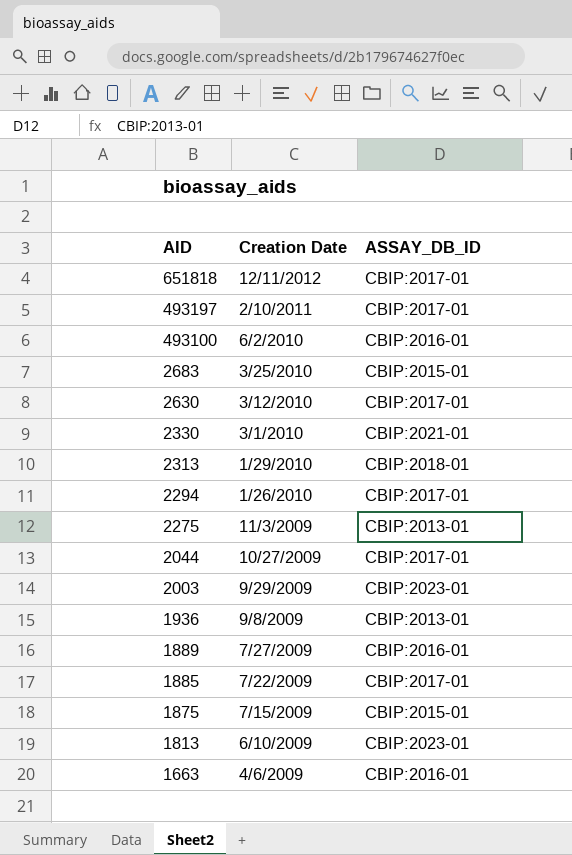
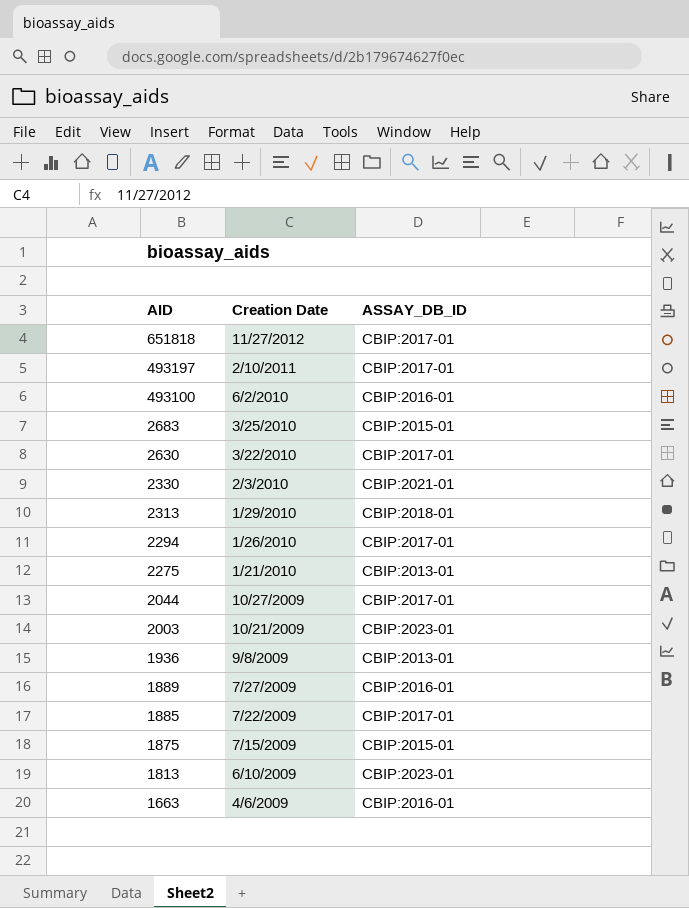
651818 | Creation Date: 12/11/2012 -> 11/27/2012
2630 | Creation Date: 3/12/2010 -> 3/22/2010
2330 | Creation Date: 3/1/2010 -> 2/3/2010
2275 | Creation Date: 11/3/2009 -> 1/21/2010
2003 | Creation Date: 9/29/2009 -> 10/21/2009

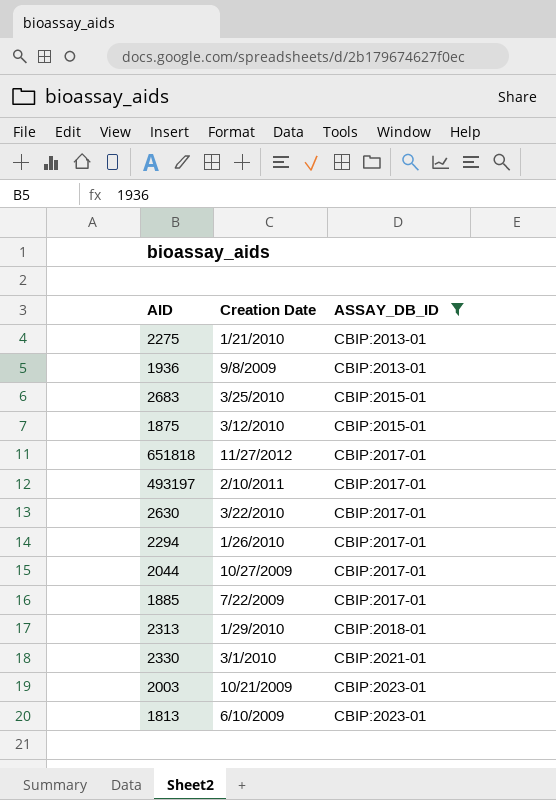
filter: none -> ASSAY_DB_ID != CBIP:2016-01
row order: AID descending -> ASSAY_DB_ID ascending
1875 | Creation Date: 7/15/2009 -> 3/12/2010
2330 | Creation Date: 2/3/2010 -> 3/1/2010

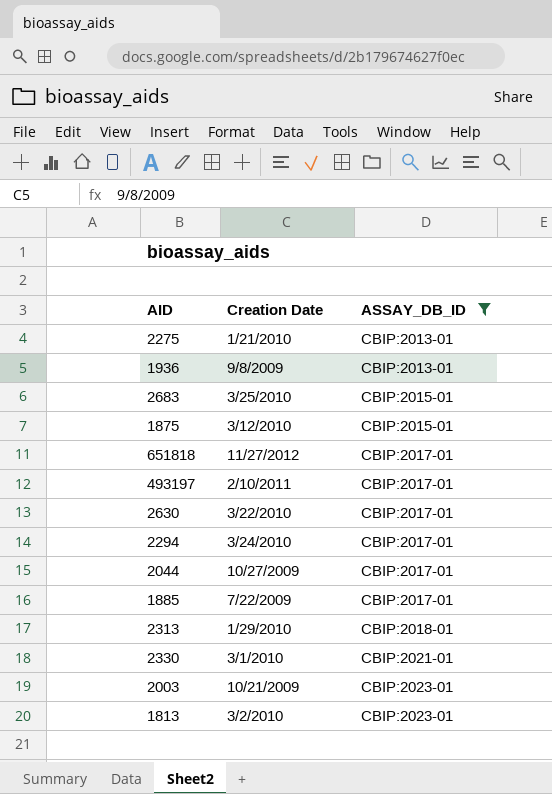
2294 | Creation Date: 1/26/2010 -> 3/24/2010
1813 | Creation Date: 6/10/2009 -> 3/2/2010

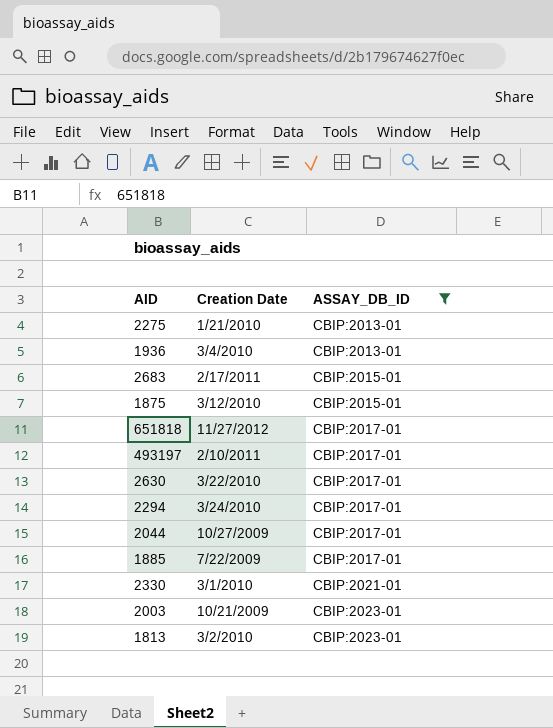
row 2313: 1/29/2010 | CBIP:2018-01 -> none
1936 | Creation Date: 9/8/2009 -> 3/4/2010
2683 | Creation Date: 3/25/2010 -> 2/17/2011

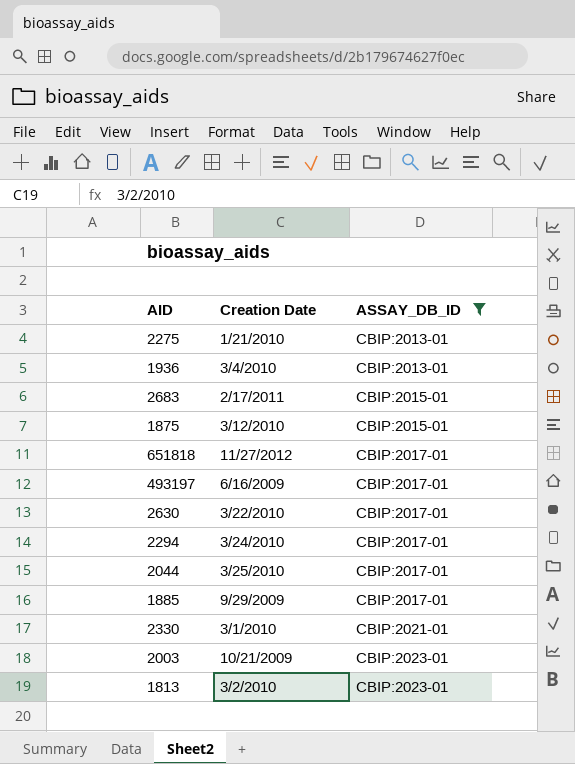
493197 | Creation Date: 2/10/2011 -> 6/16/2009
2044 | Creation Date: 10/27/2009 -> 3/25/2010
1885 | Creation Date: 7/22/2009 -> 9/29/2009

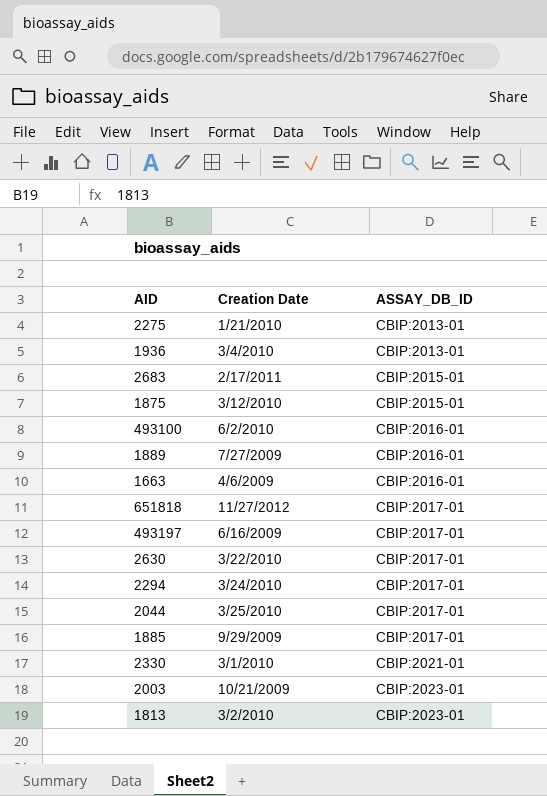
filter: ASSAY_DB_ID != CBIP:2016-01 -> none

